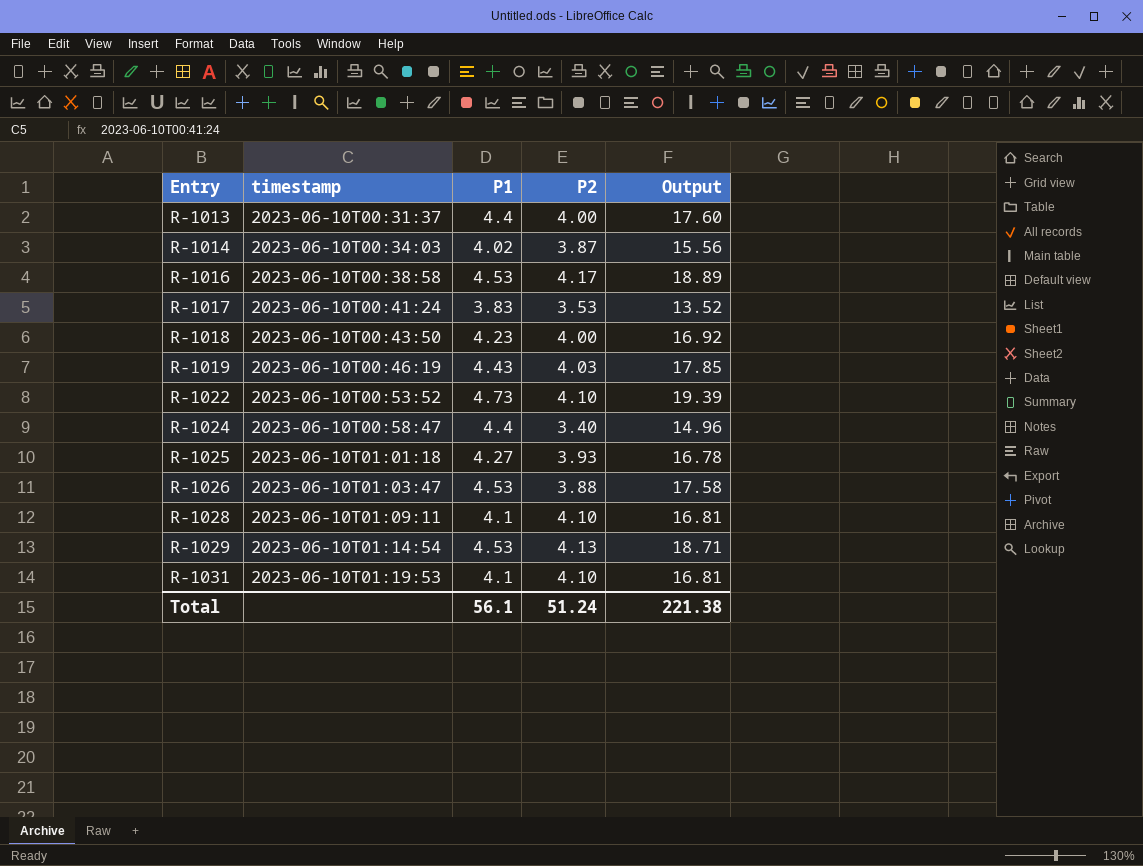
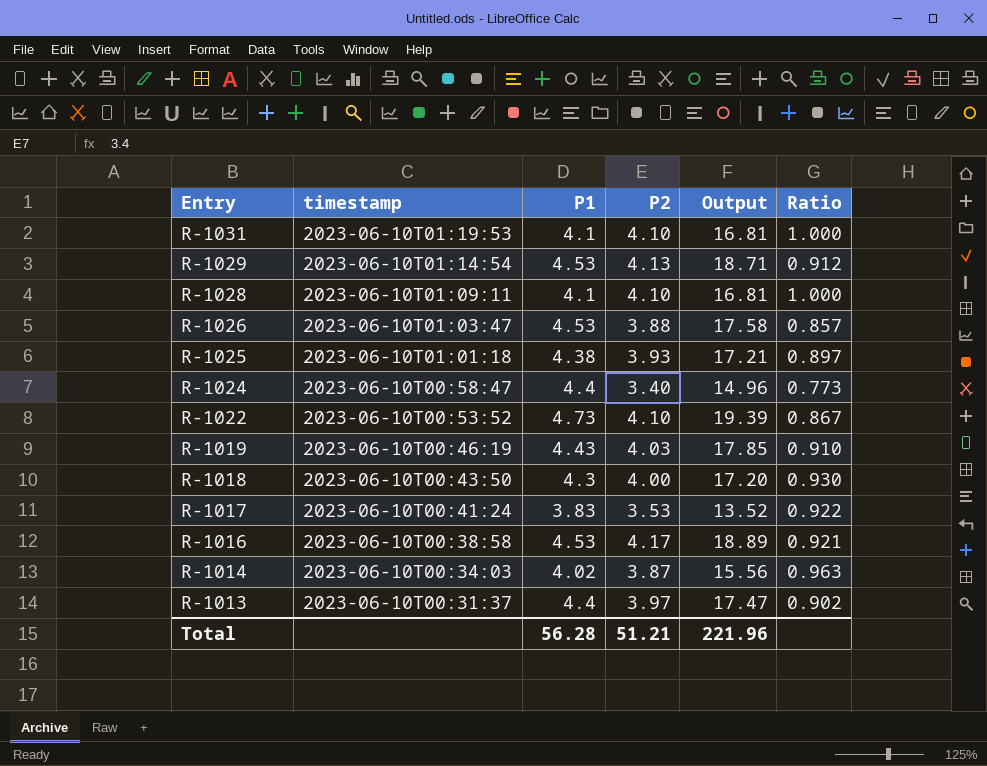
row order: Entry ascending -> Entry descending
column Ratio | formula: none -> [P2] / [P1]
R-1025 | P1: 4.27 -> 4.38
R-1025 | Output: 16.78 -> 17.21
R-1018 | P1: 4.23 -> 4.3
R-1018 | Output: 16.92 -> 17.20
R-1013 | P2: 4.00 -> 3.97
R-1013 | Output: 17.60 -> 17.47
Total | P1: 56.1 -> 56.28
Total | P2: 51.24 -> 51.21
Total | Output: 221.38 -> 221.96

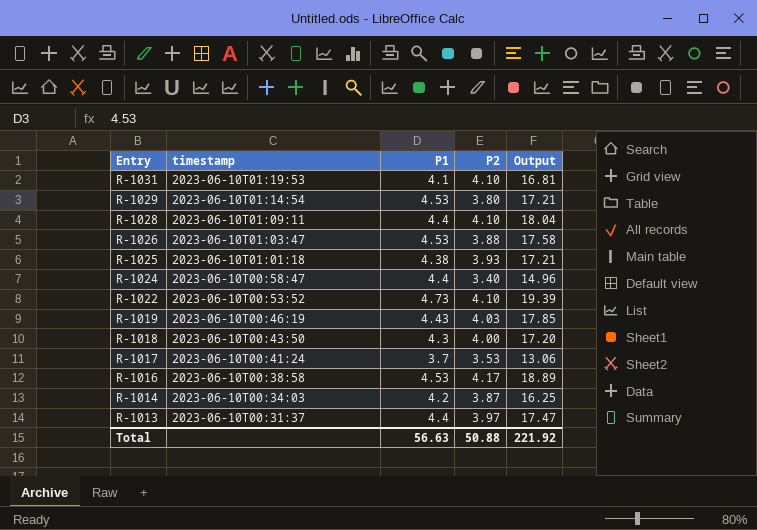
column Ratio | formula: [P2] / [P1] -> none
R-1029 | P2: 4.13 -> 3.80
R-1029 | Output: 18.71 -> 17.21
R-1028 | P1: 4.1 -> 4.4
R-1028 | Output: 16.81 -> 18.04
R-1017 | P1: 3.83 -> 3.7
R-1017 | Output: 13.52 -> 13.06
R-1014 | P1: 4.02 -> 4.2
R-1014 | Output: 15.56 -> 16.25
Total | P1: 56.28 -> 56.63
Total | P2: 51.21 -> 50.88
Total | Output: 221.96 -> 221.92

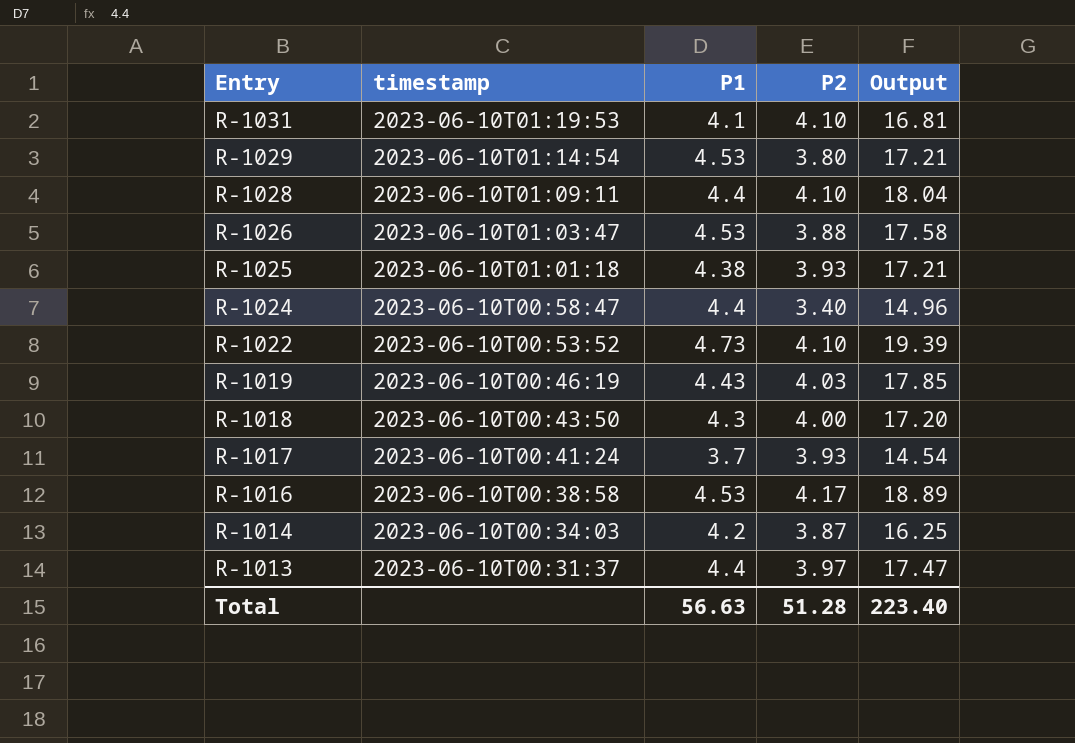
R-1017 | P2: 3.53 -> 3.93
R-1017 | Output: 13.06 -> 14.54
Total | P2: 50.88 -> 51.28
Total | Output: 221.92 -> 223.40

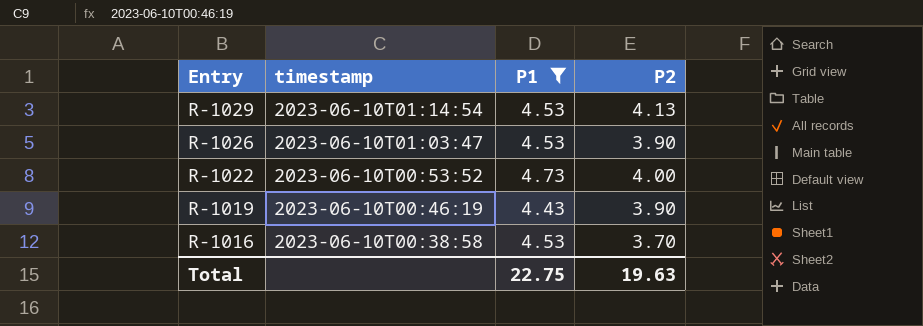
filter: none -> P1 >= 4.43
column Output | formula: [P1] * [P2] -> none
R-1029 | P2: 3.80 -> 4.13
R-1026 | P2: 3.88 -> 3.90
R-1022 | P2: 4.10 -> 4.00
R-1019 | P2: 4.03 -> 3.90
R-1016 | P2: 4.17 -> 3.70
Total | P1: 56.63 -> 22.75
Total | P2: 51.28 -> 19.63

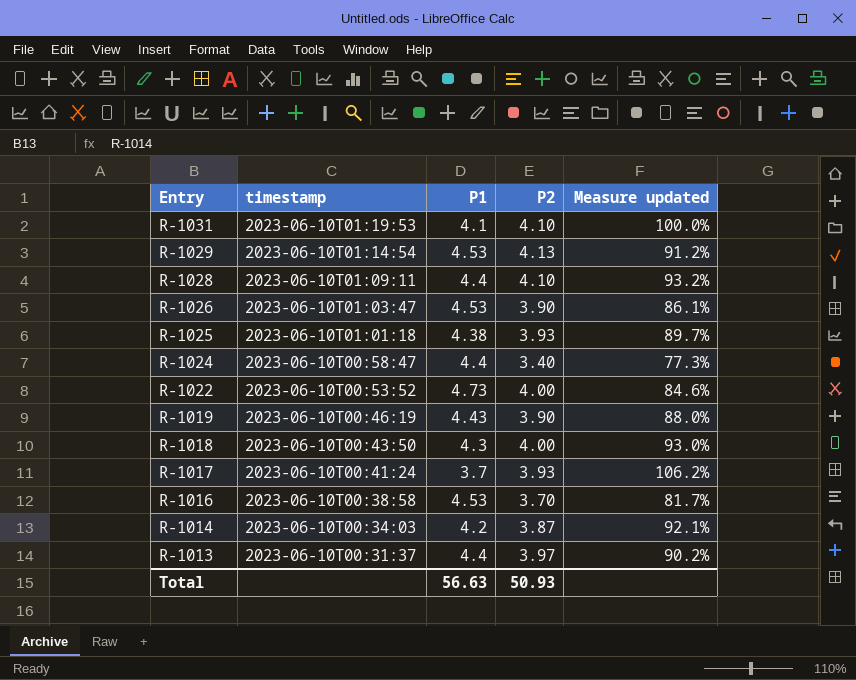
filter: P1 >= 4.43 -> none
column Measure updated | formula: none -> [P2] / [P1]
Total | P1: 22.75 -> 56.63
Total | P2: 19.63 -> 50.93

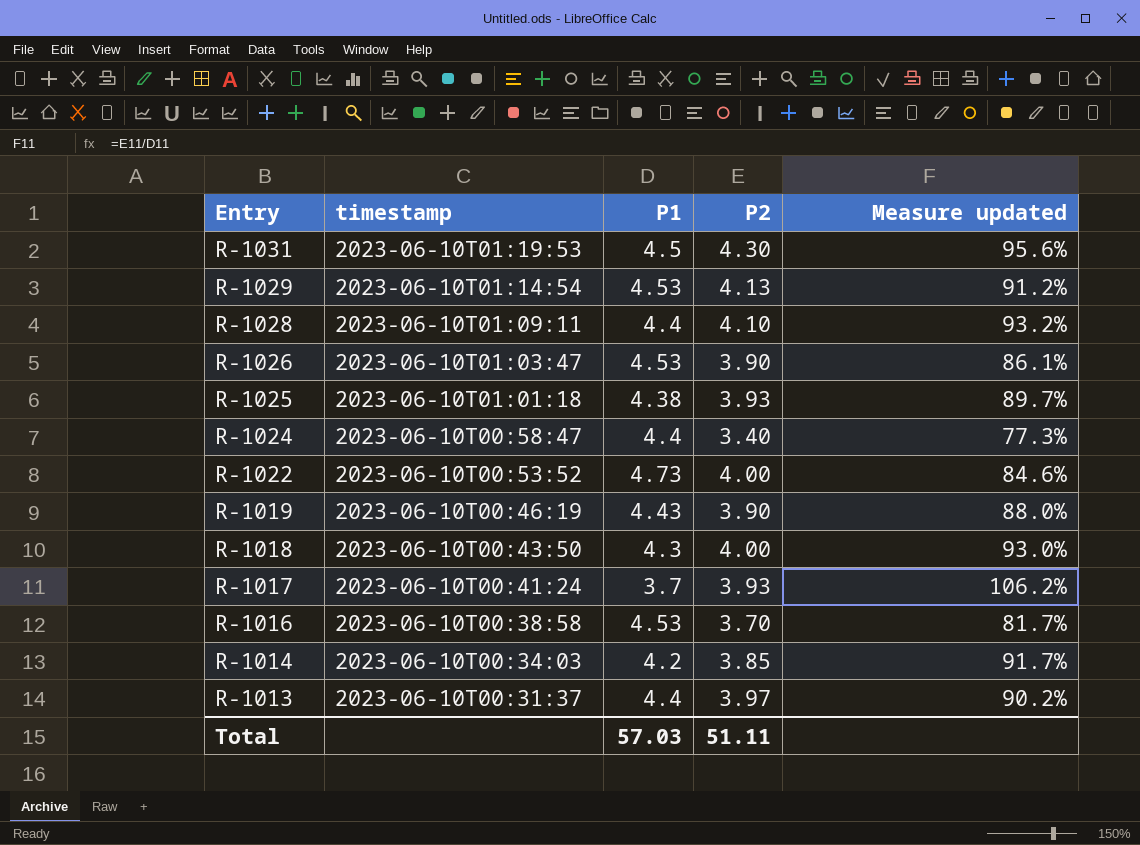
R-1031 | P1: 4.1 -> 4.5
R-1031 | P2: 4.10 -> 4.30
R-1031 | Measure updated: 100.0% -> 95.6%
R-1014 | P2: 3.87 -> 3.85
R-1014 | Measure updated: 92.1% -> 91.7%
Total | P1: 56.63 -> 57.03
Total | P2: 50.93 -> 51.11

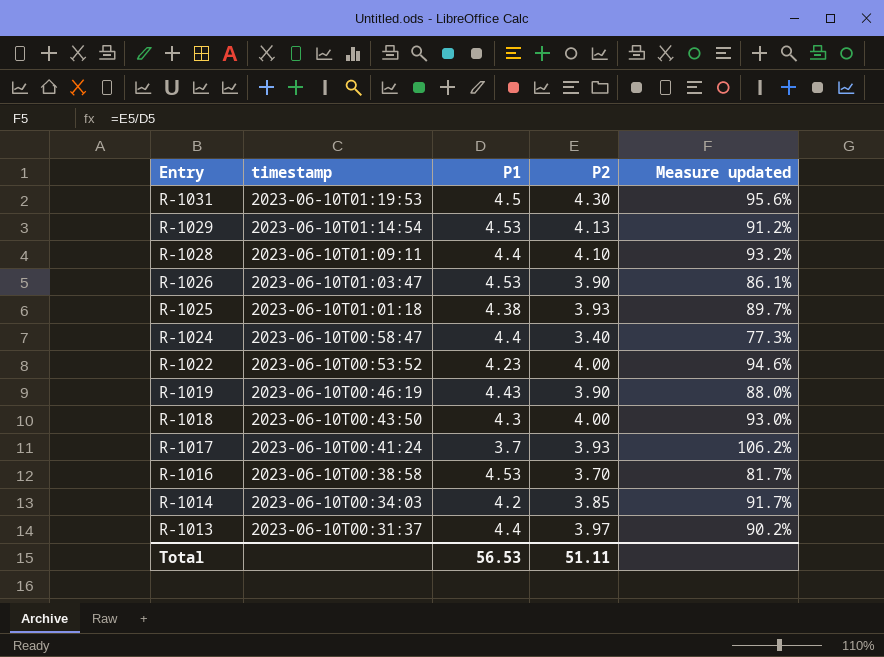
R-1022 | P1: 4.73 -> 4.23
R-1022 | Measure updated: 84.6% -> 94.6%
Total | P1: 57.03 -> 56.53

